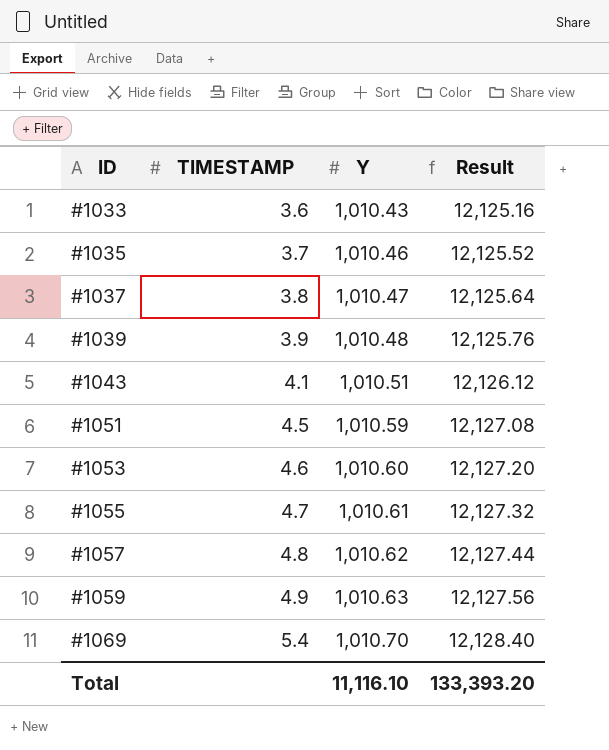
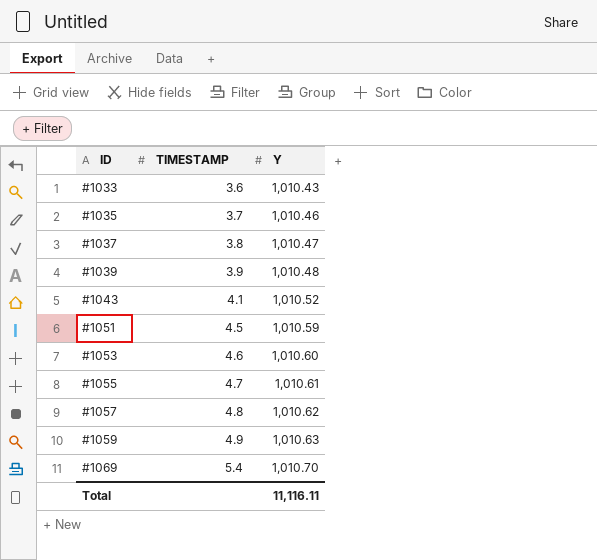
column Result | formula: [Y] * 12 -> none
#1043 | Y: 1,010.51 -> 1,010.52
Total | Y: 11,116.10 -> 11,116.11

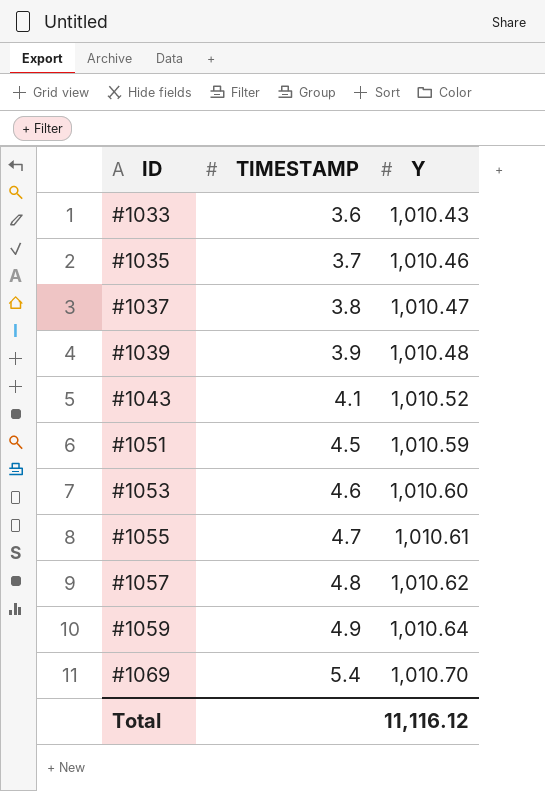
#1059 | Y: 1,010.63 -> 1,010.64
Total | Y: 11,116.11 -> 11,116.12

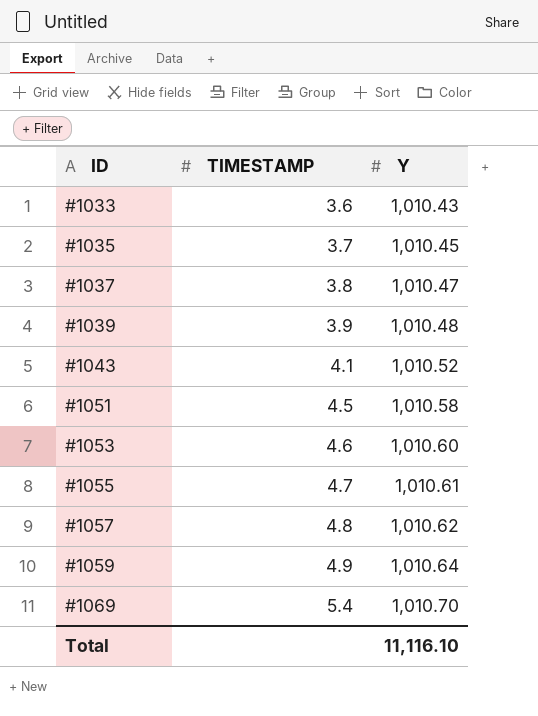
#1035 | Y: 1,010.46 -> 1,010.45
#1051 | Y: 1,010.59 -> 1,010.58
Total | Y: 11,116.12 -> 11,116.10

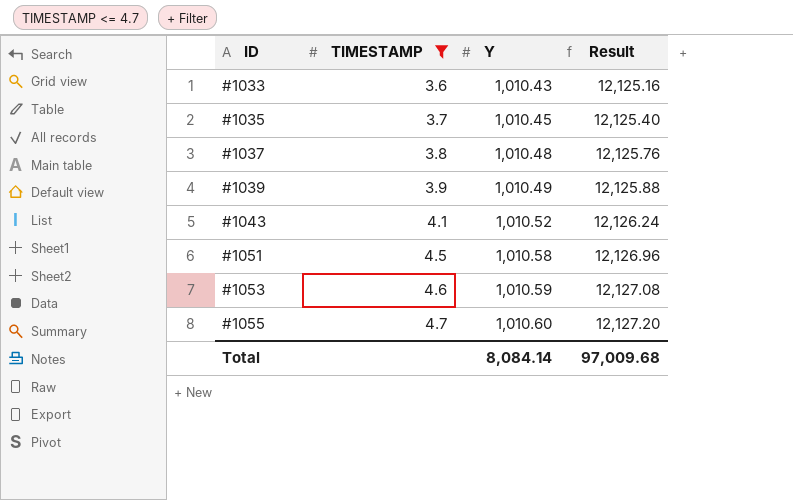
filter: none -> TIMESTAMP <= 4.7
column Result | formula: none -> [Y] * 12
#1037 | Y: 1,010.47 -> 1,010.48
#1039 | Y: 1,010.48 -> 1,010.49
#1053 | Y: 1,010.60 -> 1,010.59
#1055 | Y: 1,010.61 -> 1,010.60
Total | Y: 11,116.10 -> 8,084.14

